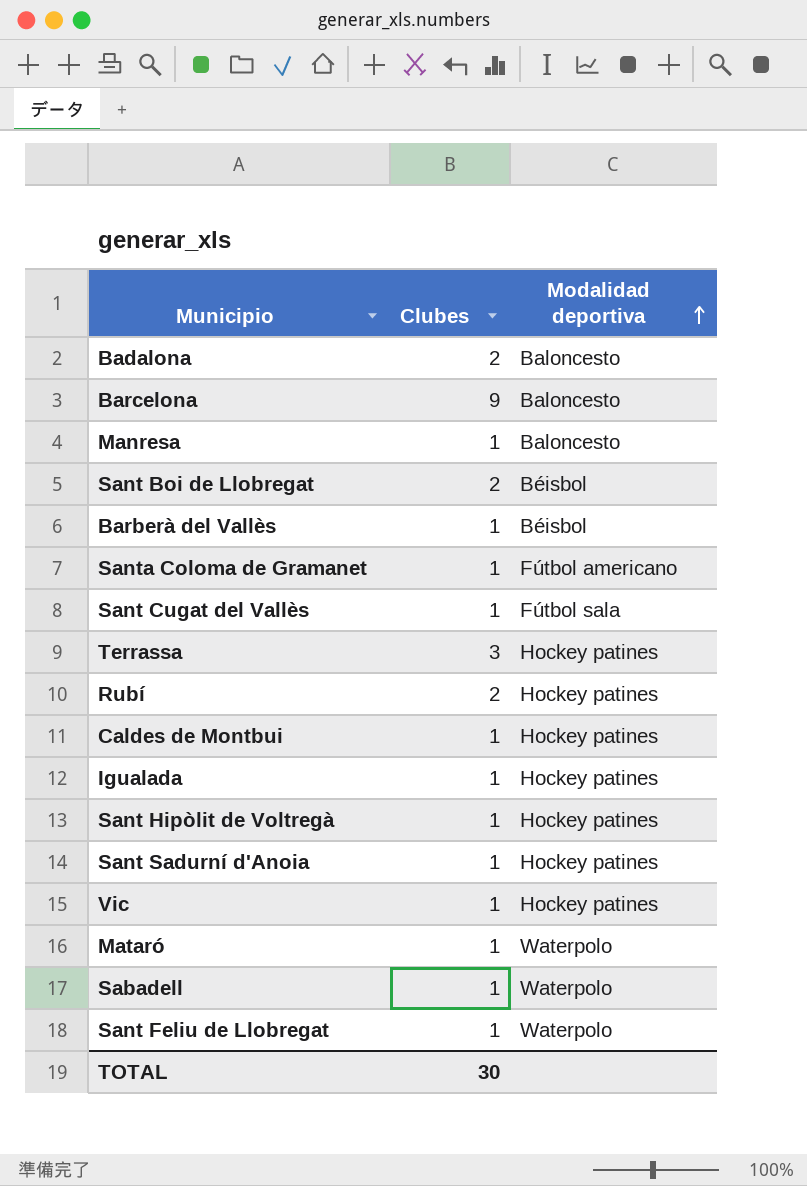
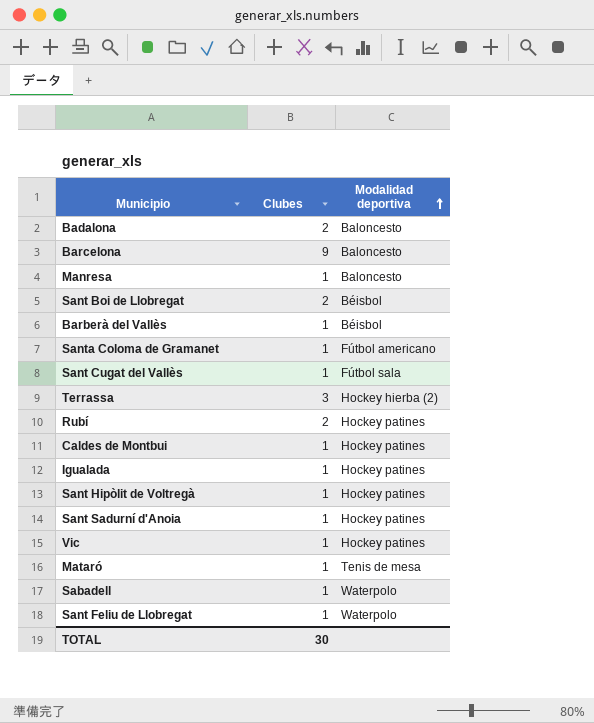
Terrassa | Modalidad deportiva: Hockey patines -> Hockey hierba (2)
Mataró | Modalidad deportiva: Waterpolo -> Tenis de mesa

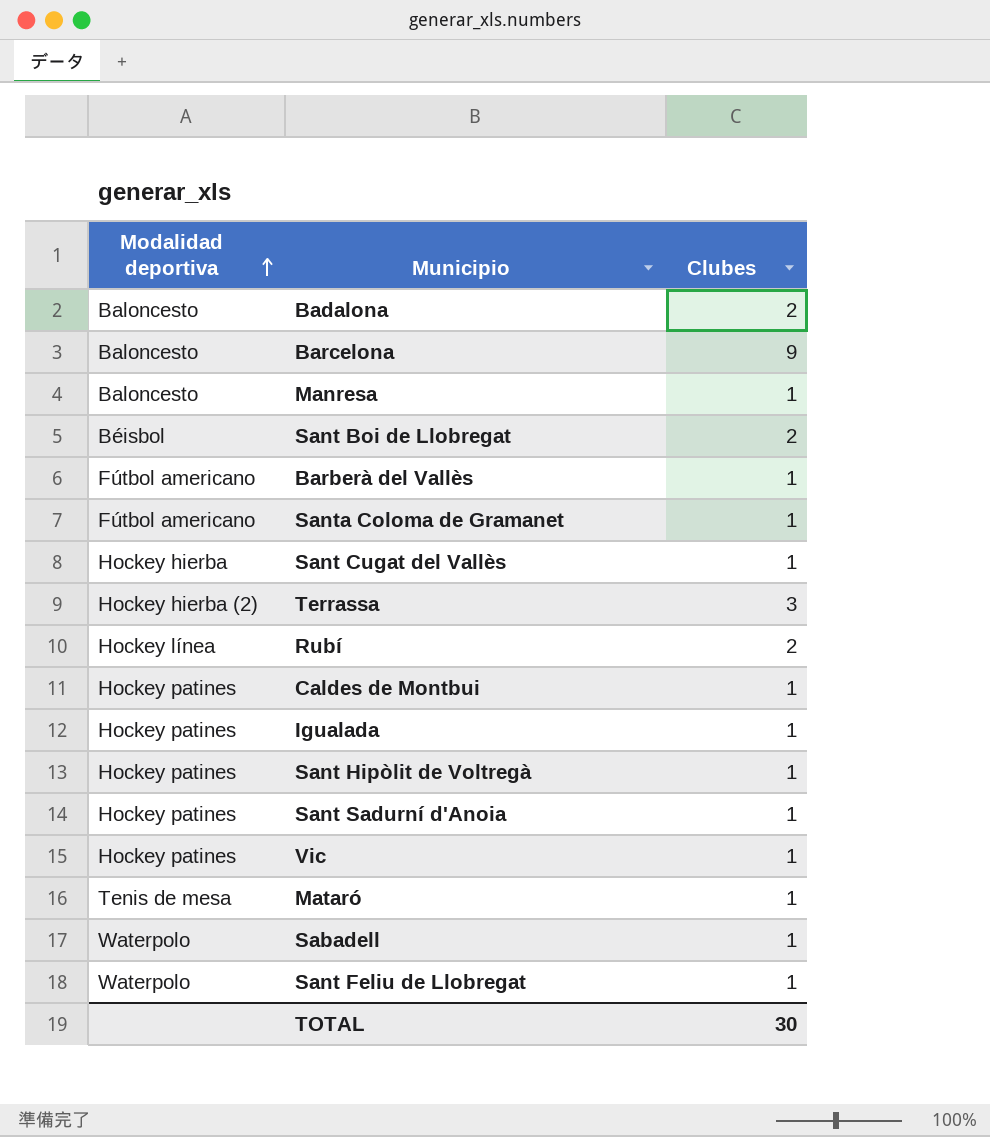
column Modalidad deportiva | position: 3 -> 1
Barberà del Vallès | Modalidad deportiva: Béisbol -> Fútbol americano
Sant Cugat del Vallès | Modalidad deportiva: Fútbol sala -> Hockey hierba
Rubí | Modalidad deportiva: Hockey patines -> Hockey línea

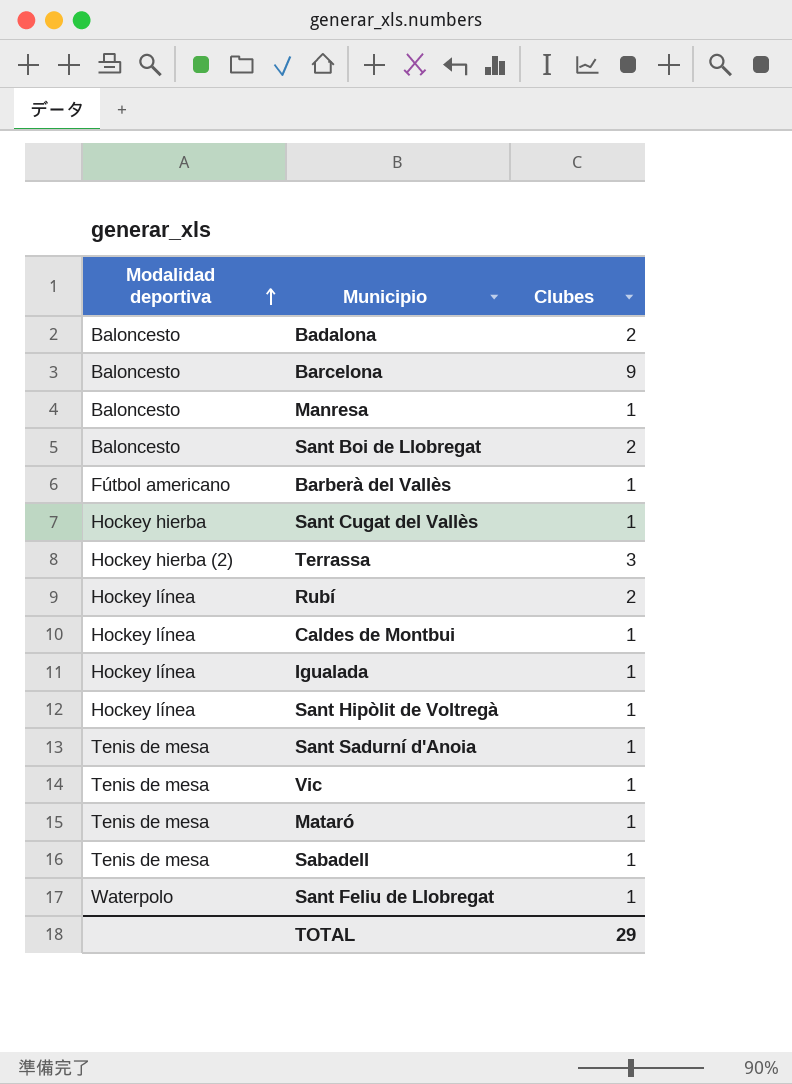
row Santa Coloma de Gramanet: Fútbol americano | 1 -> none
Sant Boi de Llobregat | Modalidad deportiva: Béisbol -> Baloncesto
Caldes de Montbui | Modalidad deportiva: Hockey patines -> Hockey línea
Igualada | Modalidad deportiva: Hockey patines -> Hockey línea
Sant Hipòlit de Voltregà | Modalidad deportiva: Hockey patines -> Hockey línea
Sant Sadurní d'Anoia | Modalidad deportiva: Hockey patines -> Tenis de mesa
Vic | Modalidad deportiva: Hockey patines -> Tenis de mesa
Sabadell | Modalidad deportiva: Waterpolo -> Tenis de mesa
TOTAL | Clubes: 30 -> 29

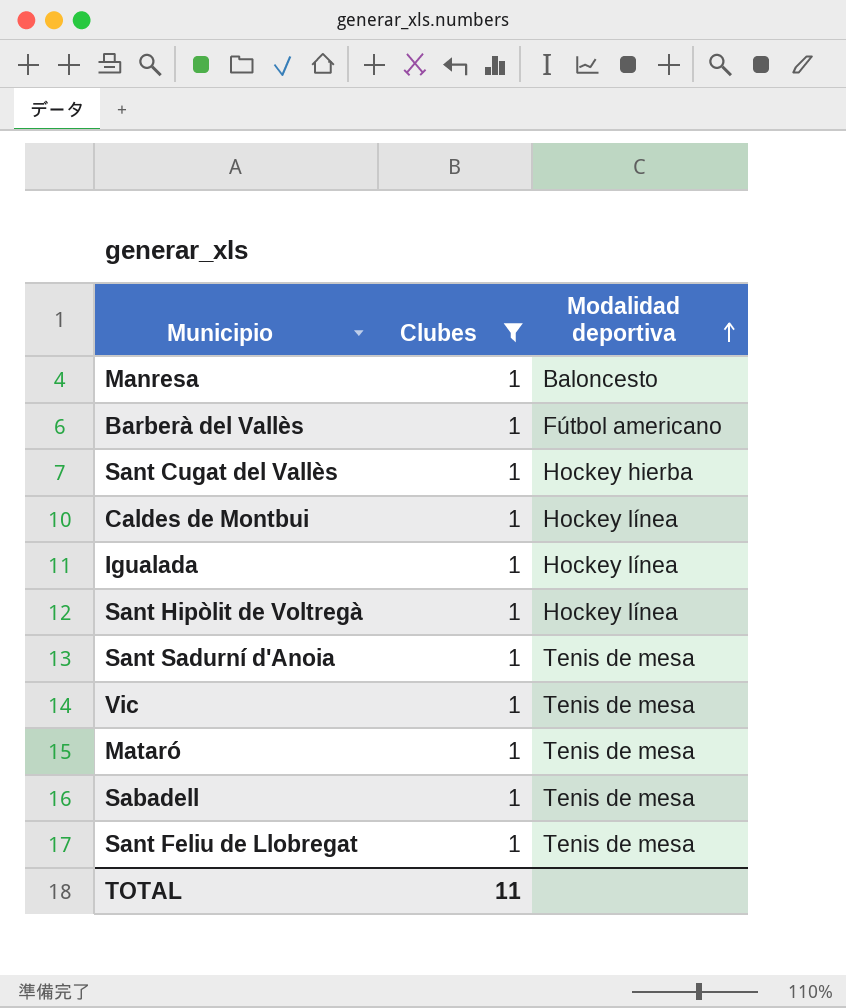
filter: none -> Clubes = 1
column Modalidad deportiva | position: 1 -> 3
Sant Feliu de Llobregat | Modalidad deportiva: Waterpolo -> Tenis de mesa
TOTAL | Clubes: 29 -> 11

